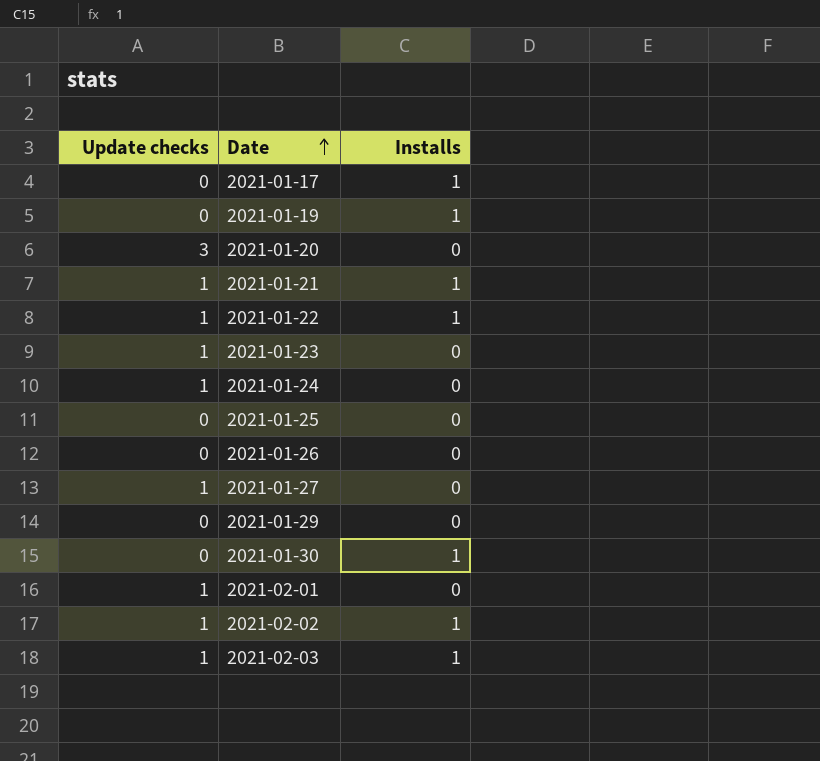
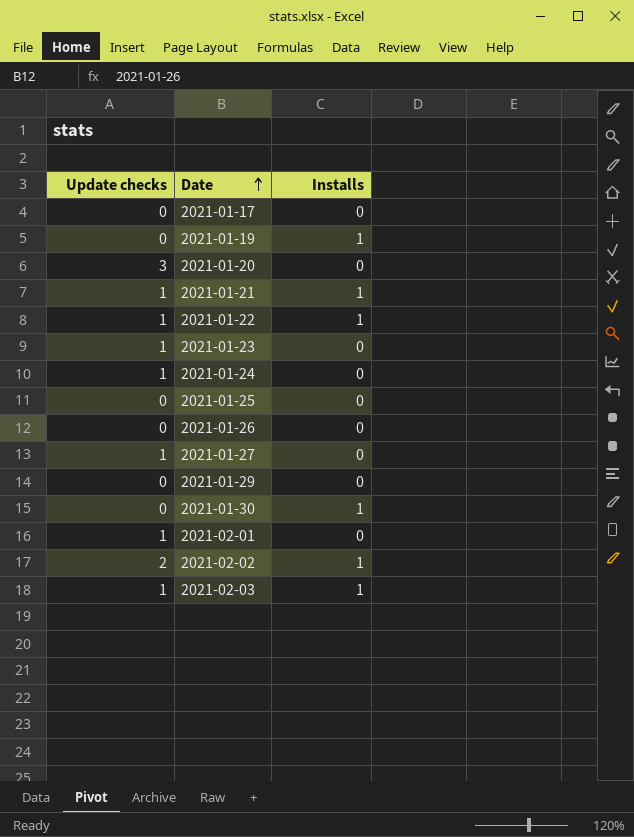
2021-01-17 | Installs: 1 -> 0
2021-02-02 | Update checks: 1 -> 2

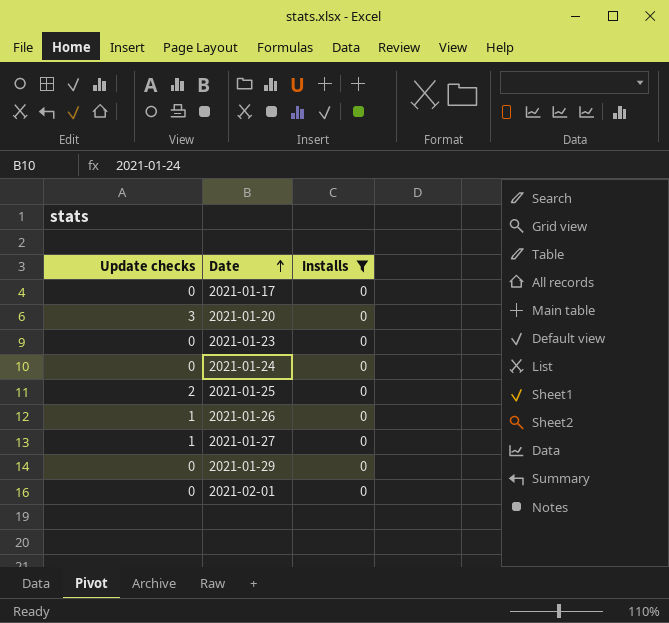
filter: none -> Installs = 0
2021-01-23 | Update checks: 1 -> 0
2021-01-24 | Update checks: 1 -> 0
2021-01-25 | Update checks: 0 -> 2
2021-01-26 | Update checks: 0 -> 1
2021-02-01 | Update checks: 1 -> 0

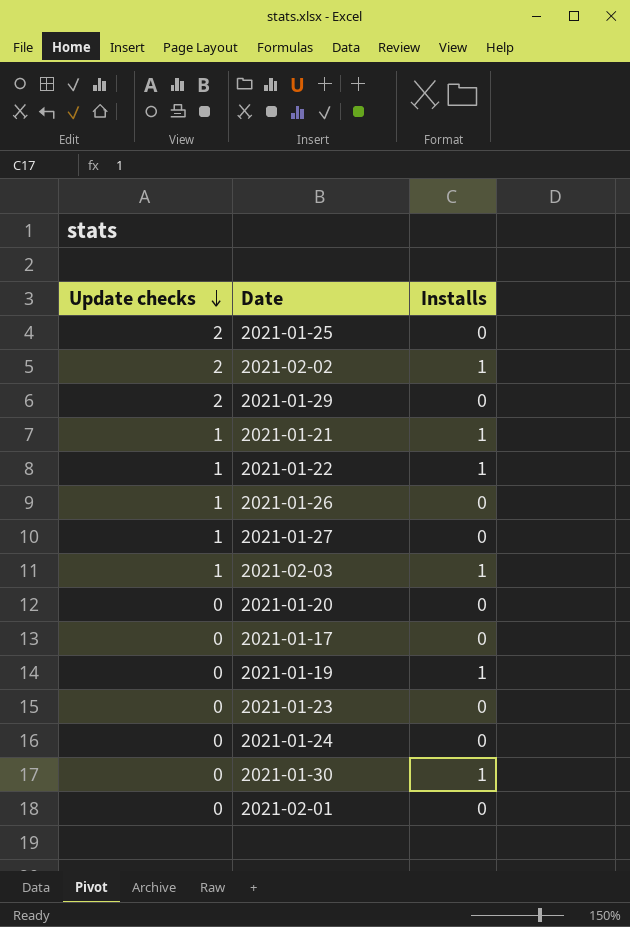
filter: Installs = 0 -> none
row order: Date ascending -> Update checks descending
2021-01-29 | Update checks: 0 -> 2
2021-01-20 | Update checks: 3 -> 0

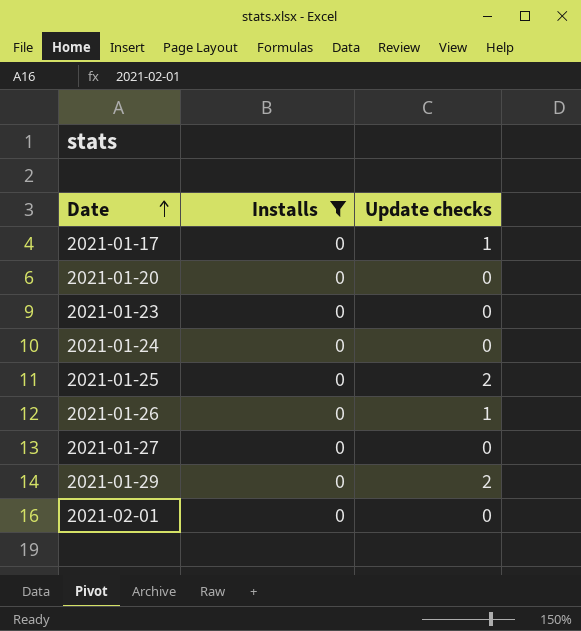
filter: none -> Installs = 0
row order: Update checks descending -> Date ascending
column Update checks | position: 1 -> 3
2021-01-17 | Update checks: 0 -> 1
2021-01-27 | Update checks: 1 -> 0

